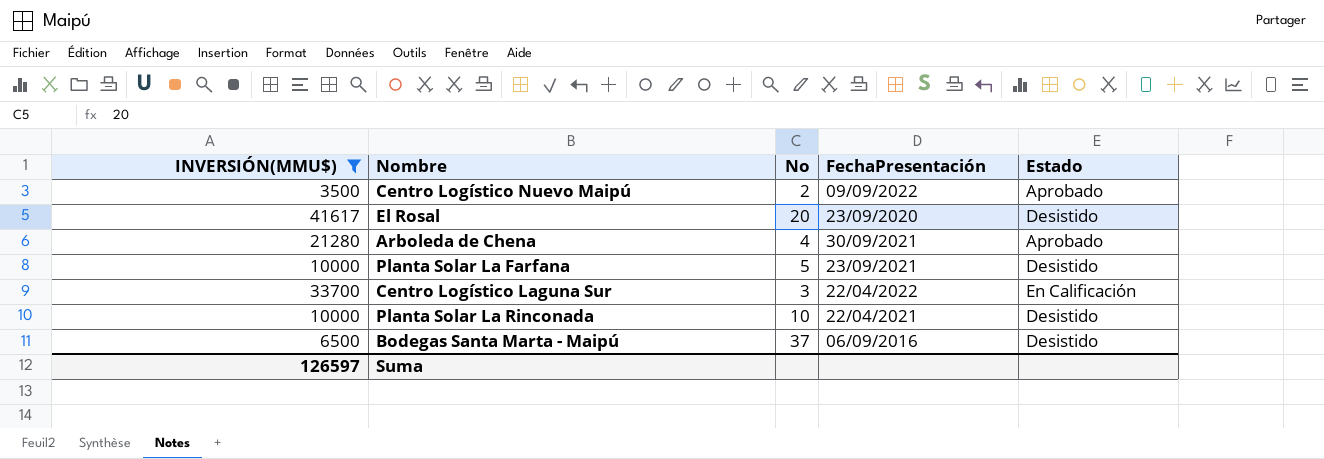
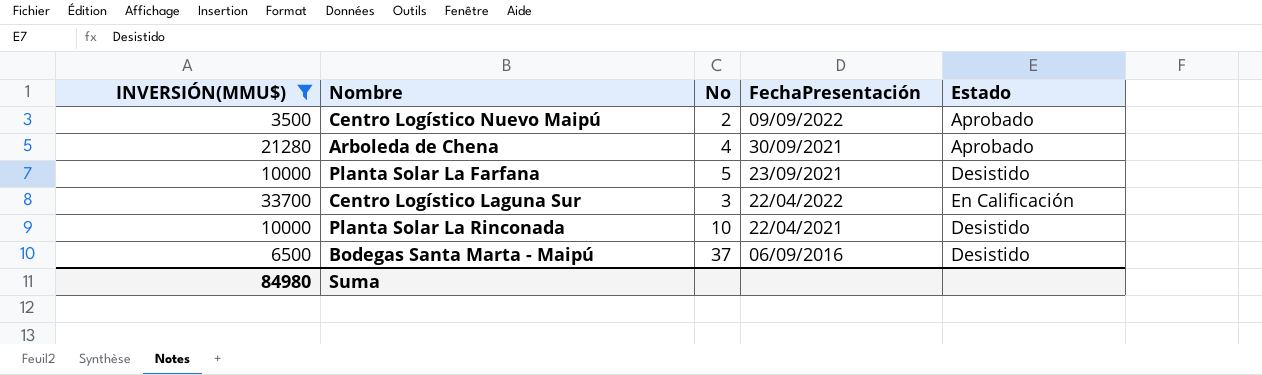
row El Rosal: 41617 | 20 | 23/09/2020 | Desistido -> none
Suma | INVERSIÓN(MMU$): 126597 -> 84980

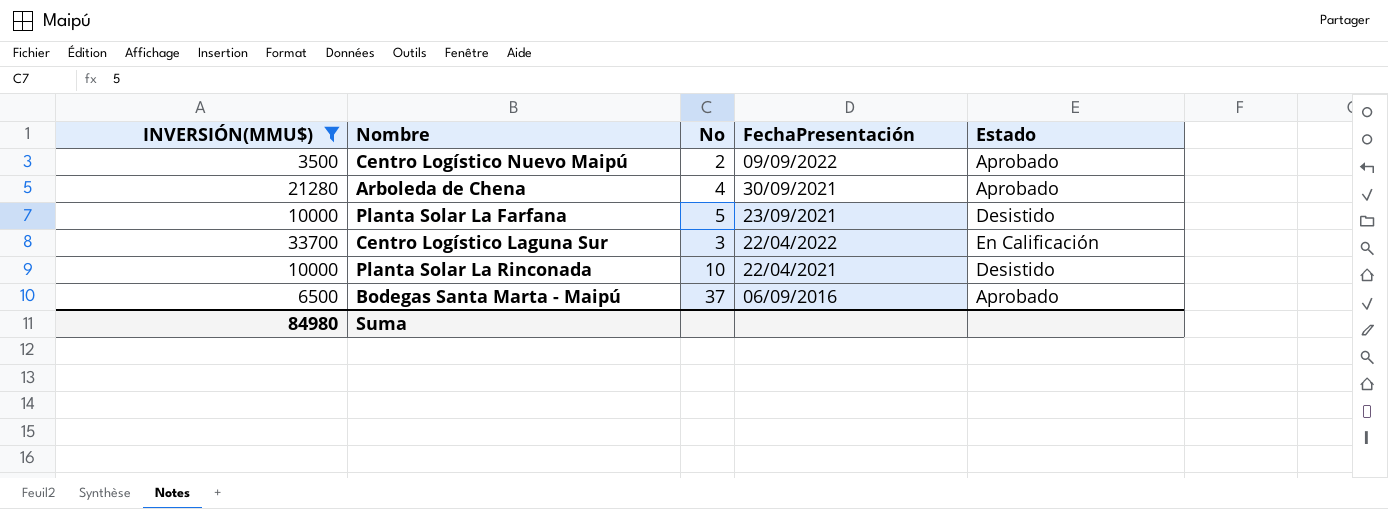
Bodegas Santa Marta - Maipú | Estado: Desistido -> Aprobado

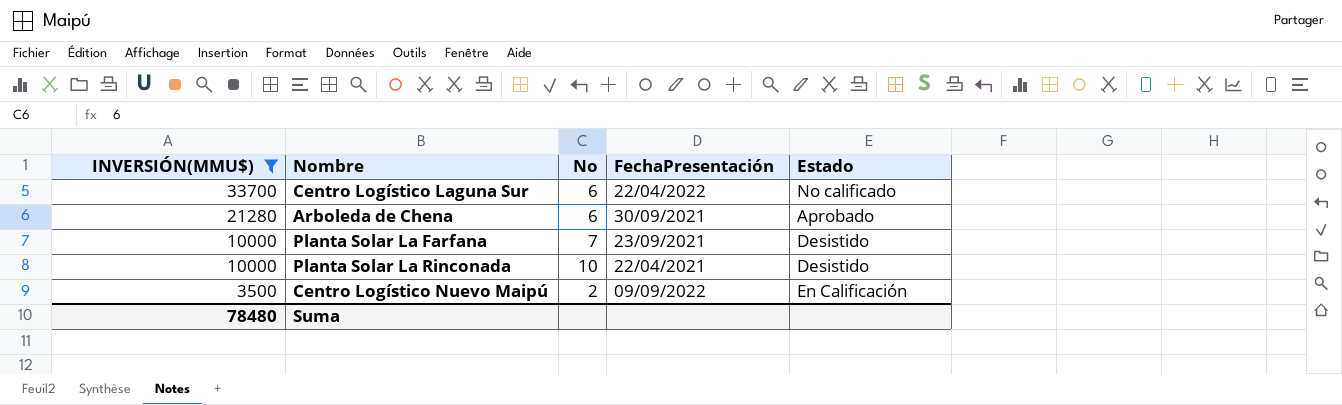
row order: none -> INVERSIÓN(MMU$) descending
row Bodegas Santa Marta - Maipú: 6500 | 37 | 06/09/2016 | Aprobado -> none
Centro Logístico Laguna Sur | No: 3 -> 6
Centro Logístico Laguna Sur | Estado: En Calificación -> No calificado
Arboleda de Chena | No: 4 -> 6
Planta Solar La Farfana | No: 5 -> 7
Centro Logístico Nuevo Maipú | Estado: Aprobado -> En Calificación
Suma | INVERSIÓN(MMU$): 84980 -> 78480

